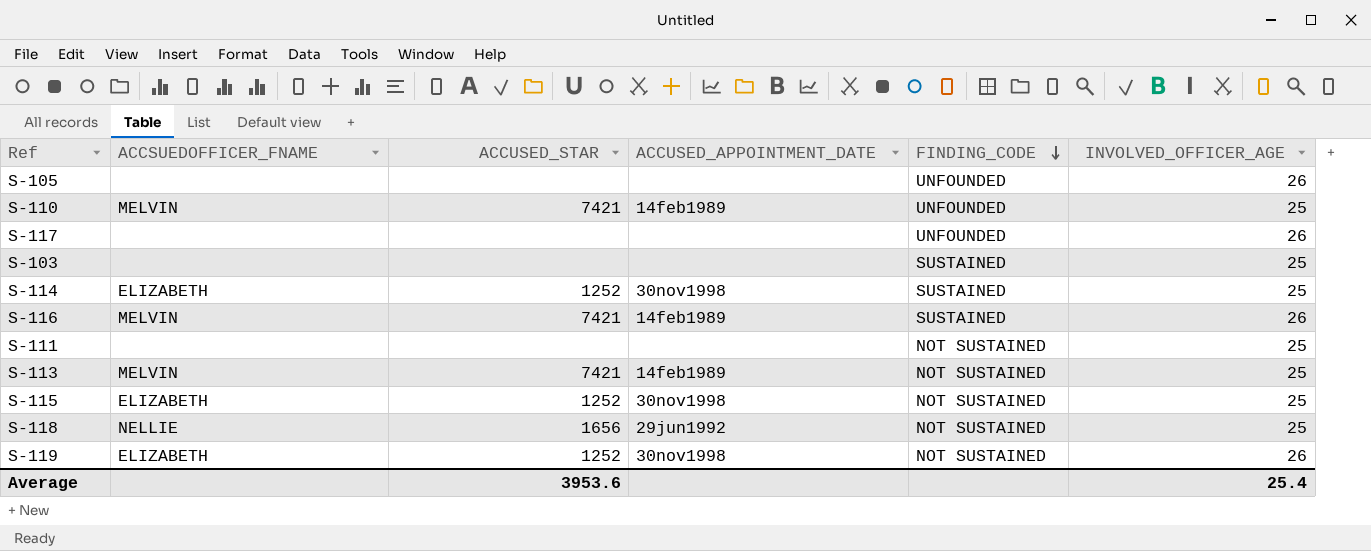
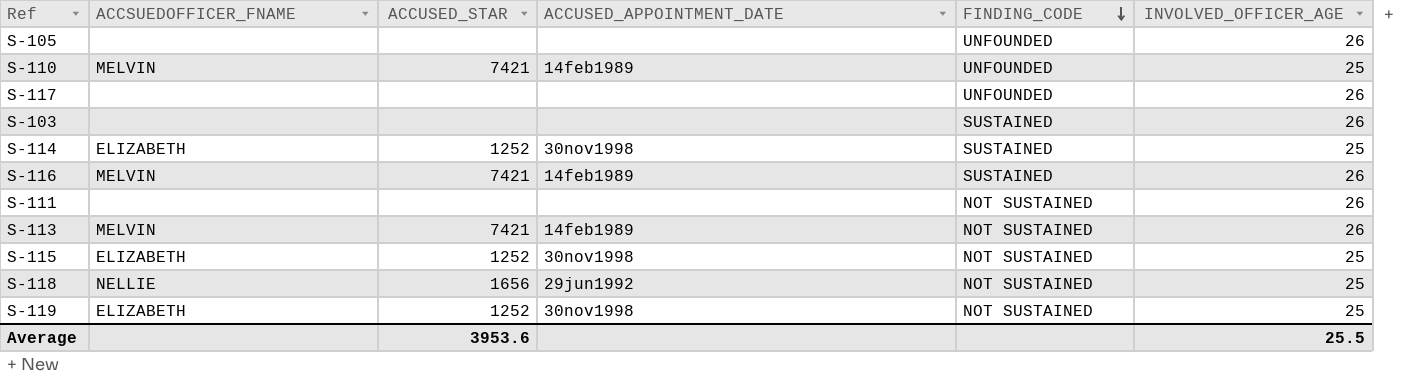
S-103 | INVOLVED_OFFICER_AGE: 25 -> 26
S-111 | INVOLVED_OFFICER_AGE: 25 -> 26
S-113 | INVOLVED_OFFICER_AGE: 25 -> 26
S-119 | INVOLVED_OFFICER_AGE: 26 -> 25
Average | INVOLVED_OFFICER_AGE: 25.4 -> 25.5

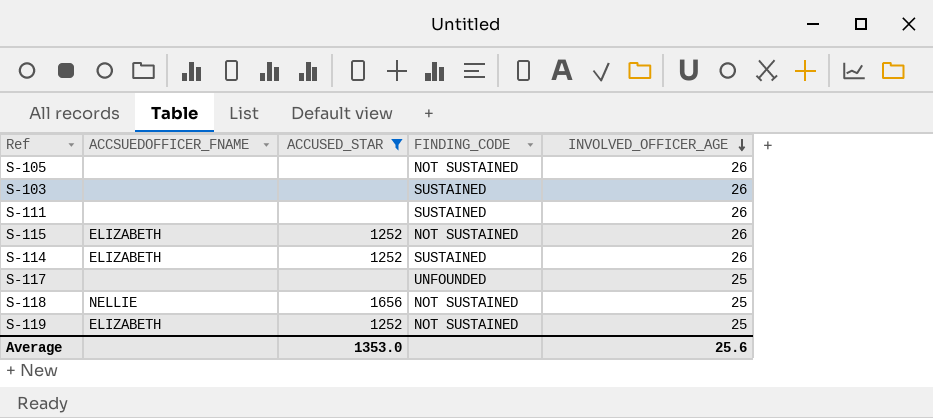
filter: none -> ACCUSED_STAR != 7421
row order: FINDING_CODE descending -> INVOLVED_OFFICER_AGE descending
column ACCUSED_APPOINTMENT_DATE | position: 4 -> none
S-105 | FINDING_CODE: UNFOUNDED -> NOT SUSTAINED
S-111 | FINDING_CODE: NOT SUSTAINED -> SUSTAINED
S-115 | INVOLVED_OFFICER_AGE: 25 -> 26
S-114 | INVOLVED_OFFICER_AGE: 25 -> 26
S-117 | INVOLVED_OFFICER_AGE: 26 -> 25
Average | ACCUSED_STAR: 3953.6 -> 1353.0
Average | INVOLVED_OFFICER_AGE: 25.5 -> 25.6

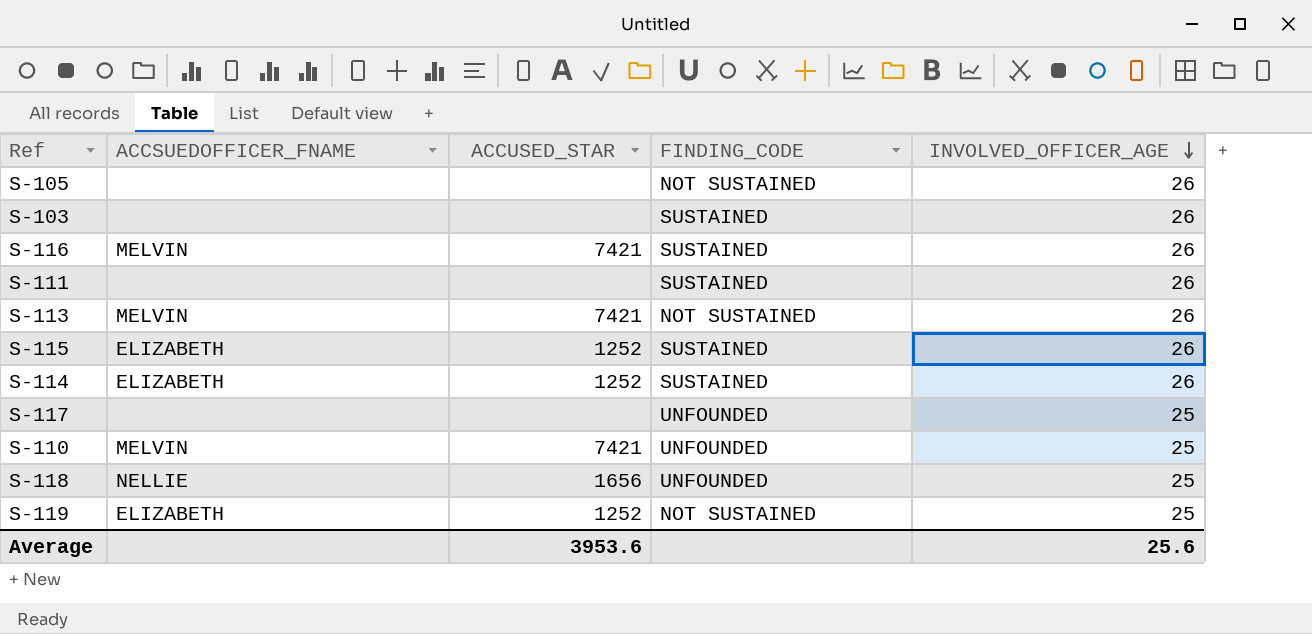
filter: ACCUSED_STAR != 7421 -> none
S-115 | FINDING_CODE: NOT SUSTAINED -> SUSTAINED
S-118 | FINDING_CODE: NOT SUSTAINED -> UNFOUNDED
Average | ACCUSED_STAR: 1353.0 -> 3953.6

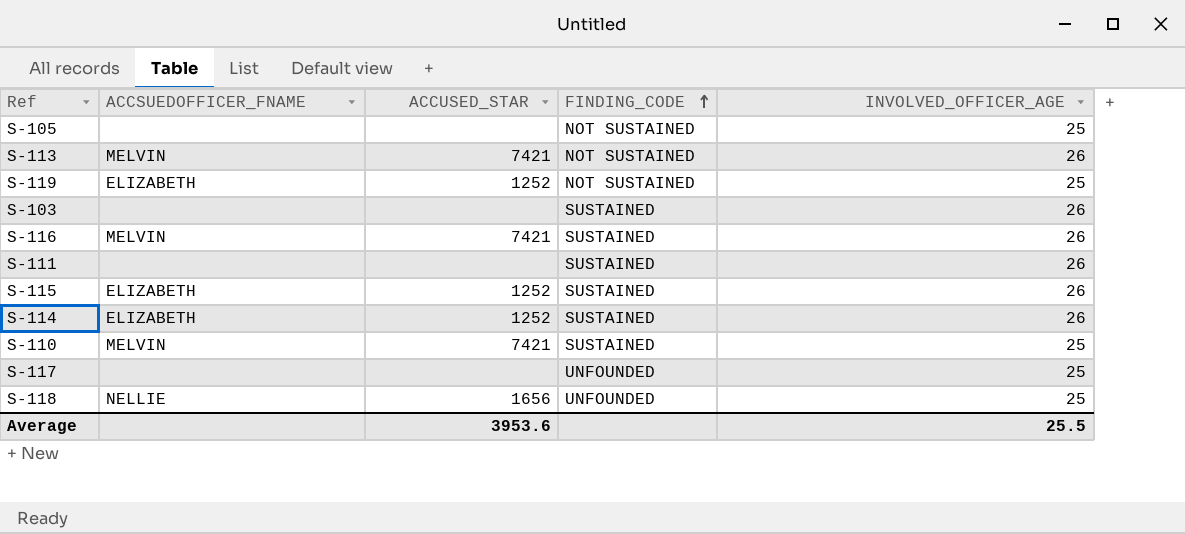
row order: INVOLVED_OFFICER_AGE descending -> FINDING_CODE ascending
S-105 | INVOLVED_OFFICER_AGE: 26 -> 25
S-110 | FINDING_CODE: UNFOUNDED -> SUSTAINED
Average | INVOLVED_OFFICER_AGE: 25.6 -> 25.5

